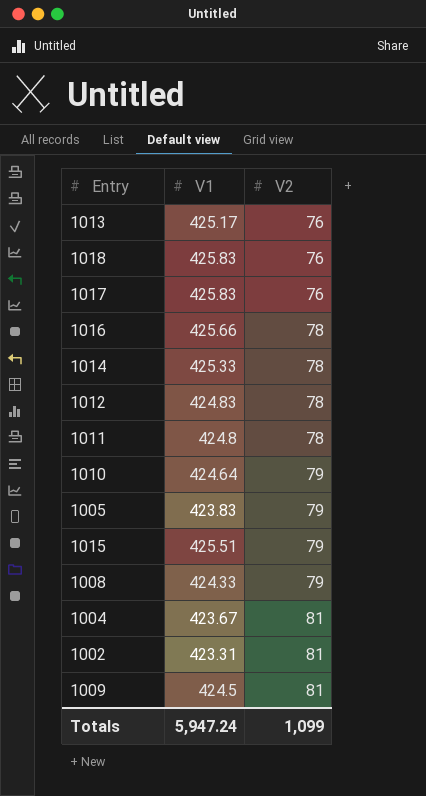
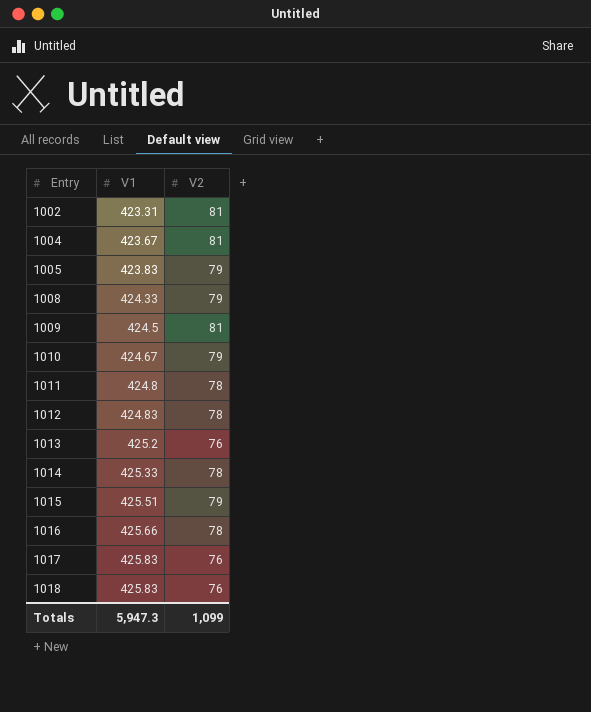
row order: V2 ascending -> Entry ascending
1010 | V1: 424.64 -> 424.67
1013 | V1: 425.17 -> 425.2
Totals | V1: 5,947.24 -> 5,947.3

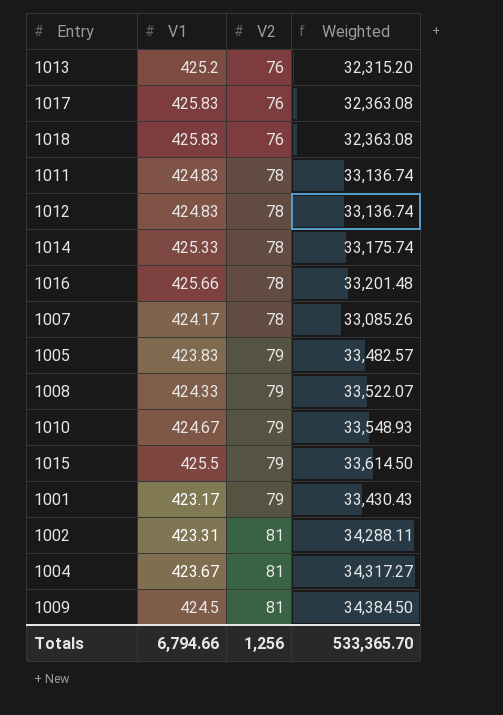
row order: Entry ascending -> V2 ascending
column Weighted | formula: none -> [V1] * [V2]
1011 | V1: 424.8 -> 424.83
row 1007: none -> 424.17 | 78 | 33,085.26
1015 | V1: 425.51 -> 425.5
row 1001: none -> 423.17 | 79 | 33,430.43
Totals | V1: 5,947.3 -> 6,794.66
Totals | V2: 1,099 -> 1,256

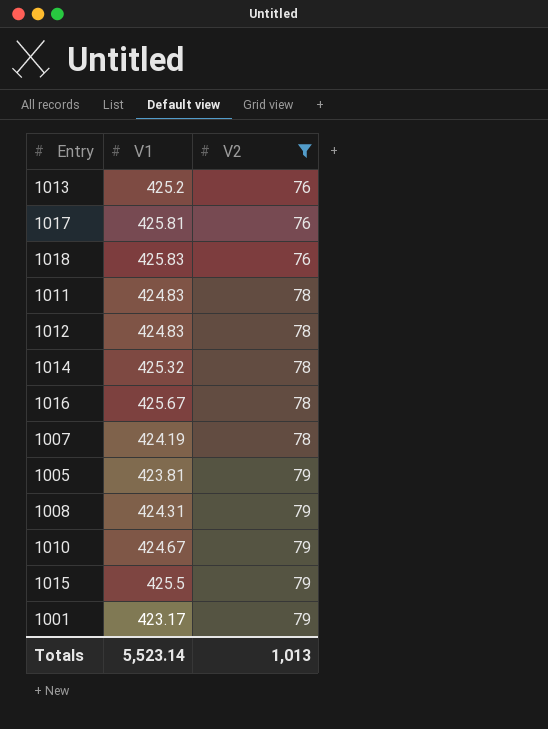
filter: none -> V2 != 81
column Weighted | formula: [V1] * [V2] -> none
1017 | V1: 425.83 -> 425.81
1014 | V1: 425.33 -> 425.32
1016 | V1: 425.66 -> 425.67
1007 | V1: 424.17 -> 424.19
1005 | V1: 423.83 -> 423.81
1008 | V1: 424.33 -> 424.31
Totals | V1: 6,794.66 -> 5,523.14
Totals | V2: 1,256 -> 1,013

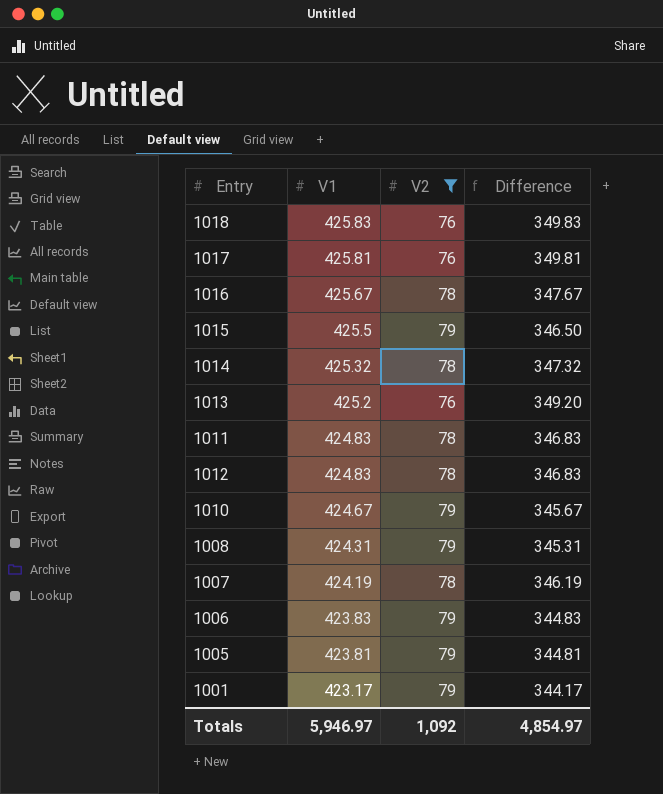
row order: V2 ascending -> V1 descending
column Difference | formula: none -> [V1] - [V2]
row 1006: none -> 423.83 | 79 | 344.83
Totals | V1: 5,523.14 -> 5,946.97
Totals | V2: 1,013 -> 1,092

